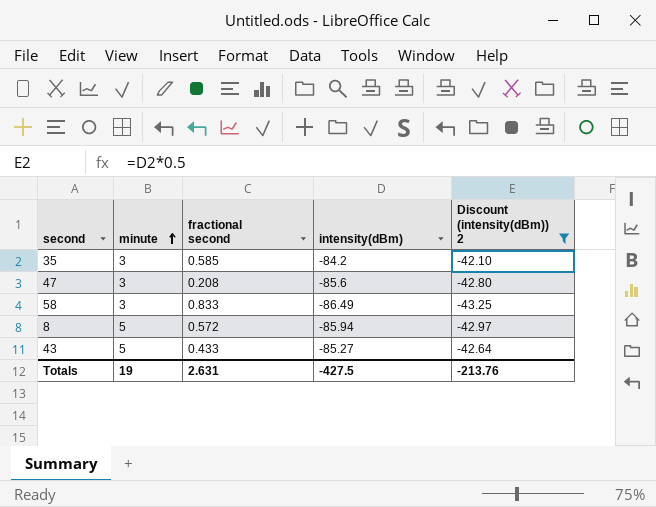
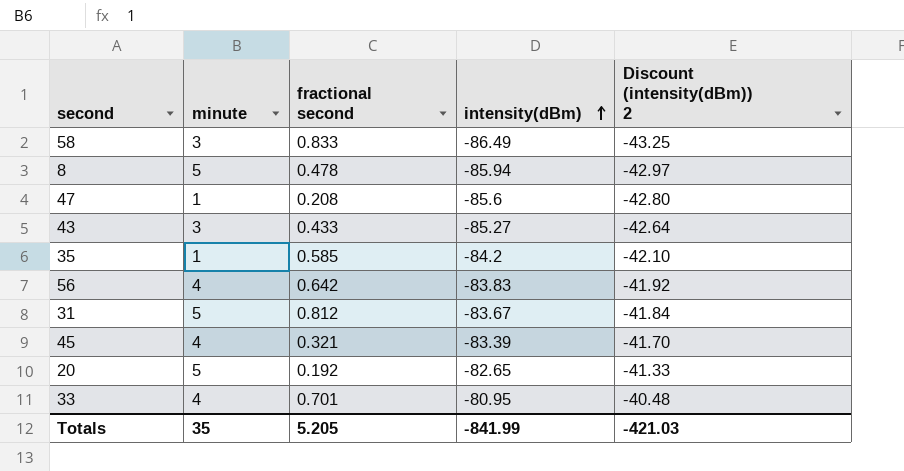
filter: Discount (intensity(dBm)) 2 <= -42.10 -> none
row order: minute ascending -> intensity(dBm) ascending
8 | fractional second: 0.572 -> 0.478
47 | minute: 3 -> 1
43 | minute: 5 -> 3
35 | minute: 3 -> 1
Totals | minute: 19 -> 35
Totals | fractional second: 2.631 -> 5.205
Totals | intensity(dBm): -427.5 -> -841.99
Totals | Discount (intensity(dBm)) 2: -213.76 -> -421.03

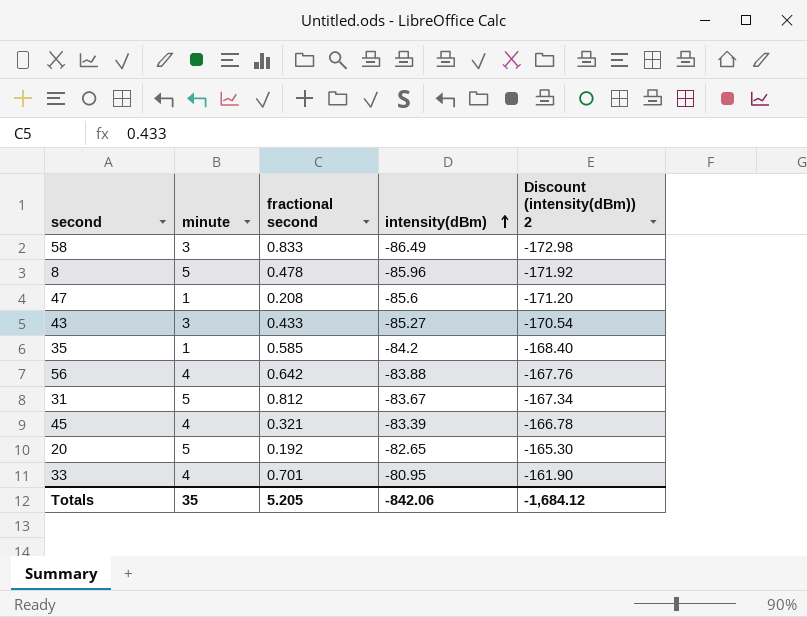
column Discount (intensity(dBm)) 2 | formula: [intensity(dBm)] * 0.5 -> [intensity(dBm)] * 2
8 | intensity(dBm): -85.94 -> -85.96
56 | intensity(dBm): -83.83 -> -83.88
Totals | intensity(dBm): -841.99 -> -842.06
Totals | Discount (intensity(dBm)) 2: -421.03 -> -1,684.12

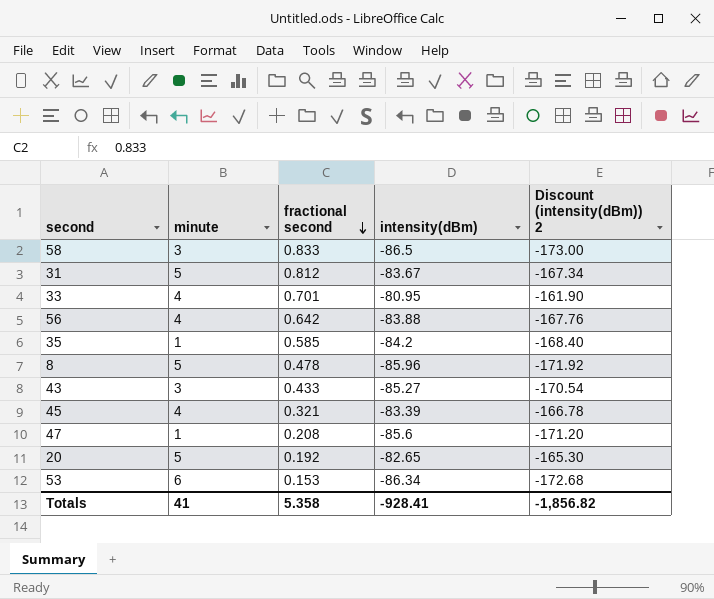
row order: intensity(dBm) ascending -> fractional second descending
58 | intensity(dBm): -86.49 -> -86.5
58 | Discount (intensity(dBm)) 2: -172.98 -> -173.00
row 53: none -> 6 | 0.153 | -86.34 | -172.68
Totals | minute: 35 -> 41
Totals | fractional second: 5.205 -> 5.358
Totals | intensity(dBm): -842.06 -> -928.41
Totals | Discount (intensity(dBm)) 2: -1,684.12 -> -1,856.82

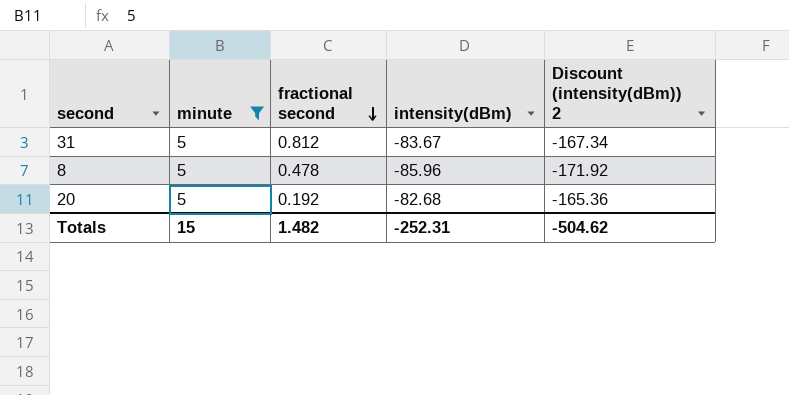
filter: none -> minute = 5
20 | intensity(dBm): -82.65 -> -82.68
20 | Discount (intensity(dBm)) 2: -165.30 -> -165.36
Totals | minute: 41 -> 15
Totals | fractional second: 5.358 -> 1.482
Totals | intensity(dBm): -928.41 -> -252.31
Totals | Discount (intensity(dBm)) 2: -1,856.82 -> -504.62

